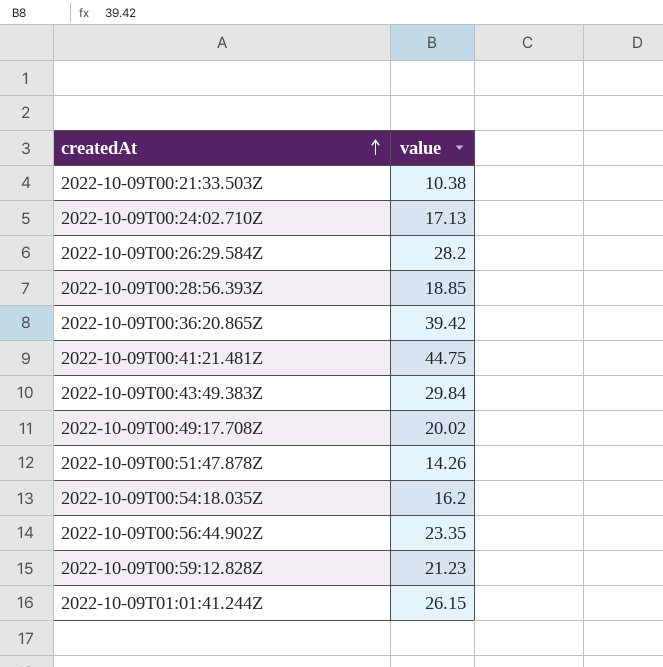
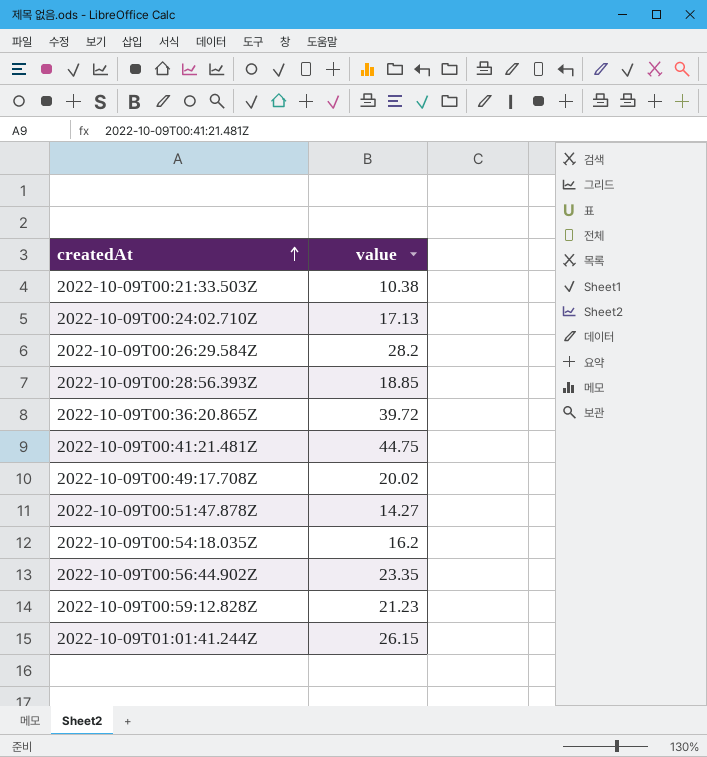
row 2022-10-09T00:43:49.383Z: 29.84 -> none
2022-10-09T00:36:20.865Z | value: 39.42 -> 39.72
2022-10-09T00:51:47.878Z | value: 14.26 -> 14.27

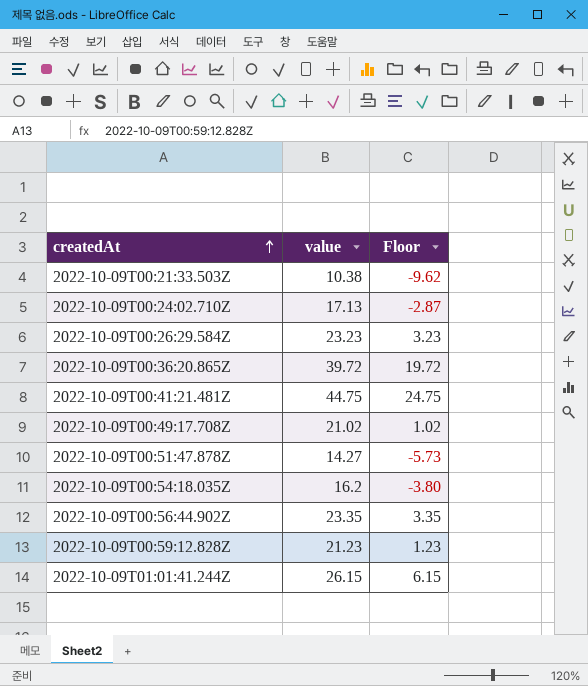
column Floor | formula: none -> [value] - 20
row 2022-10-09T00:28:56.393Z: 18.85 -> none
2022-10-09T00:26:29.584Z | value: 28.2 -> 23.23
2022-10-09T00:49:17.708Z | value: 20.02 -> 21.02

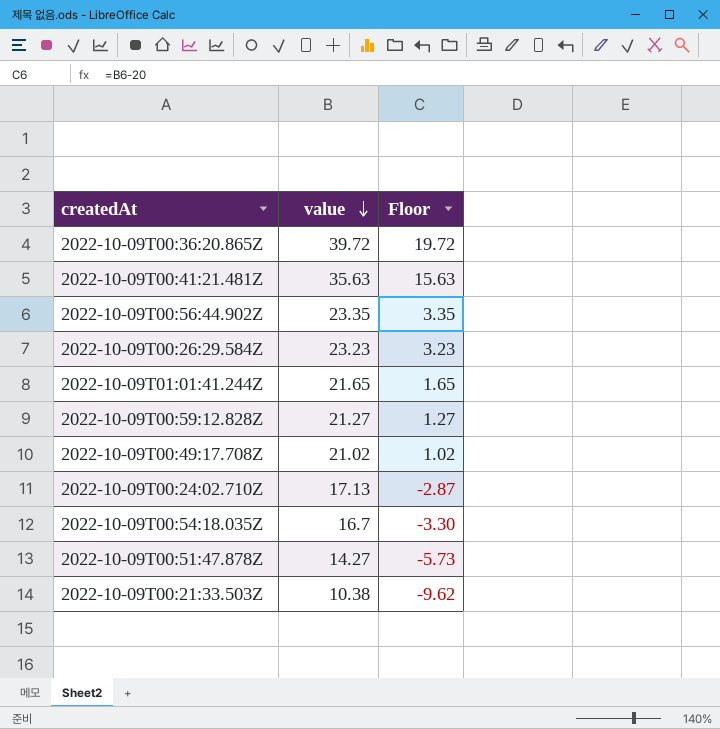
row order: createdAt ascending -> value descending
2022-10-09T00:41:21.481Z | value: 44.75 -> 35.63
2022-10-09T00:41:21.481Z | Floor: 24.75 -> 15.63
2022-10-09T01:01:41.244Z | value: 26.15 -> 21.65
2022-10-09T01:01:41.244Z | Floor: 6.15 -> 1.65
2022-10-09T00:59:12.828Z | value: 21.23 -> 21.27
2022-10-09T00:59:12.828Z | Floor: 1.23 -> 1.27
2022-10-09T00:54:18.035Z | value: 16.2 -> 16.7
2022-10-09T00:54:18.035Z | Floor: -3.80 -> -3.30

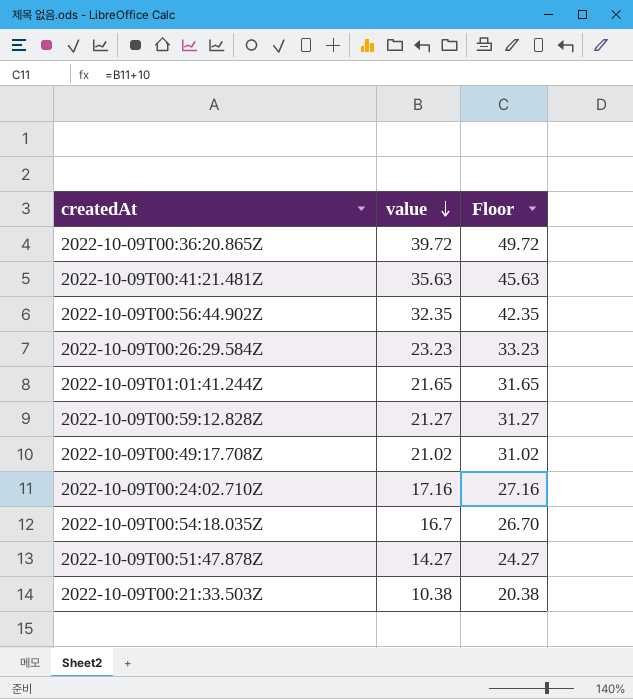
column Floor | formula: [value] - 20 -> [value] + 10
2022-10-09T00:56:44.902Z | value: 23.35 -> 32.35
2022-10-09T00:24:02.710Z | value: 17.13 -> 17.16

